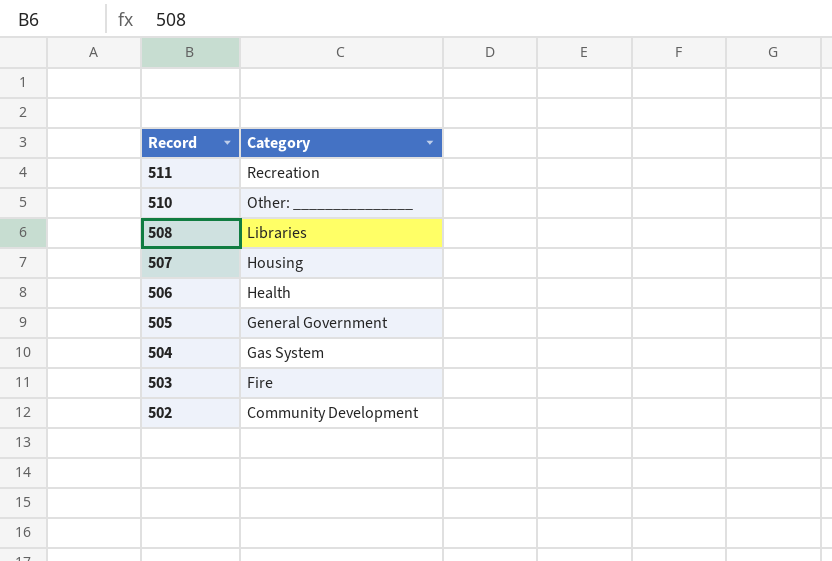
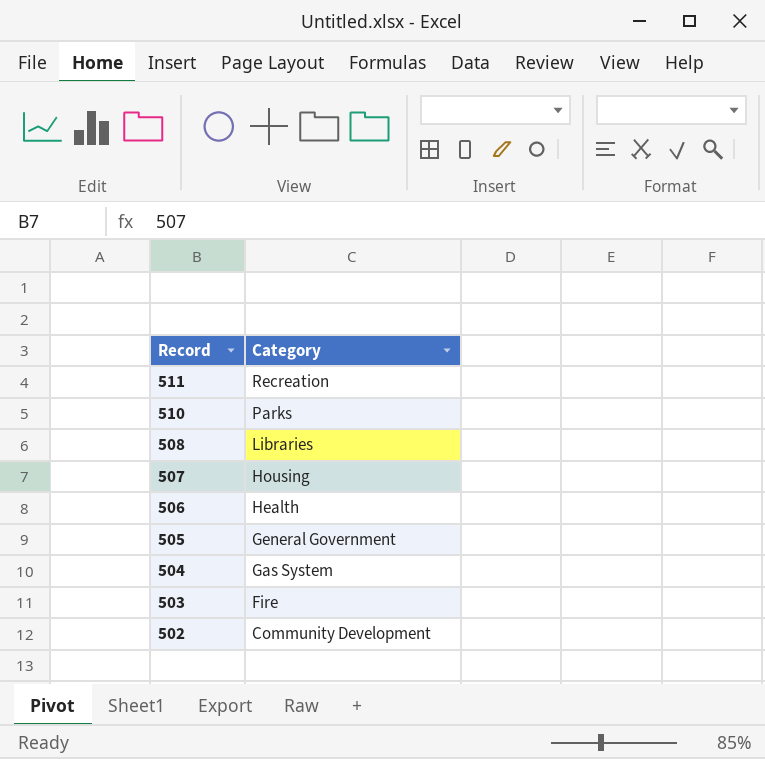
510 | Category: Other: _______________ -> Parks

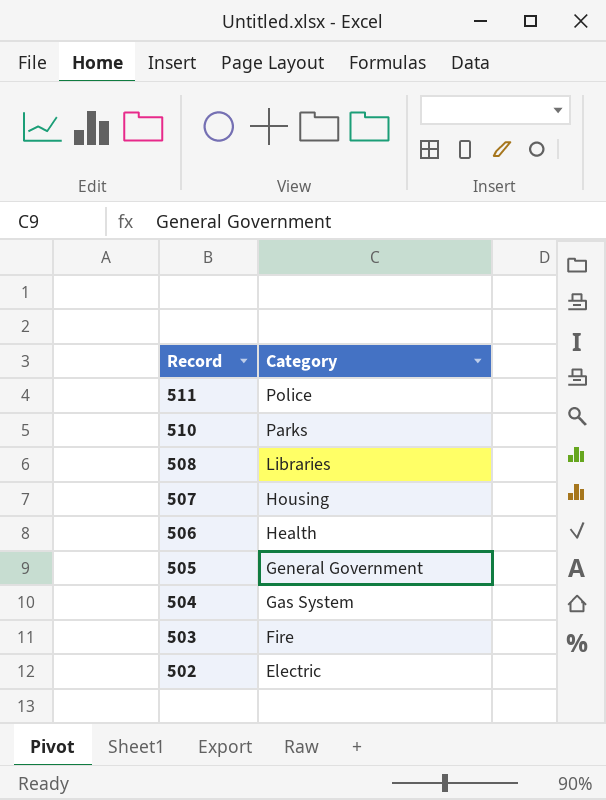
511 | Category: Recreation -> Police
502 | Category: Community Development -> Electric

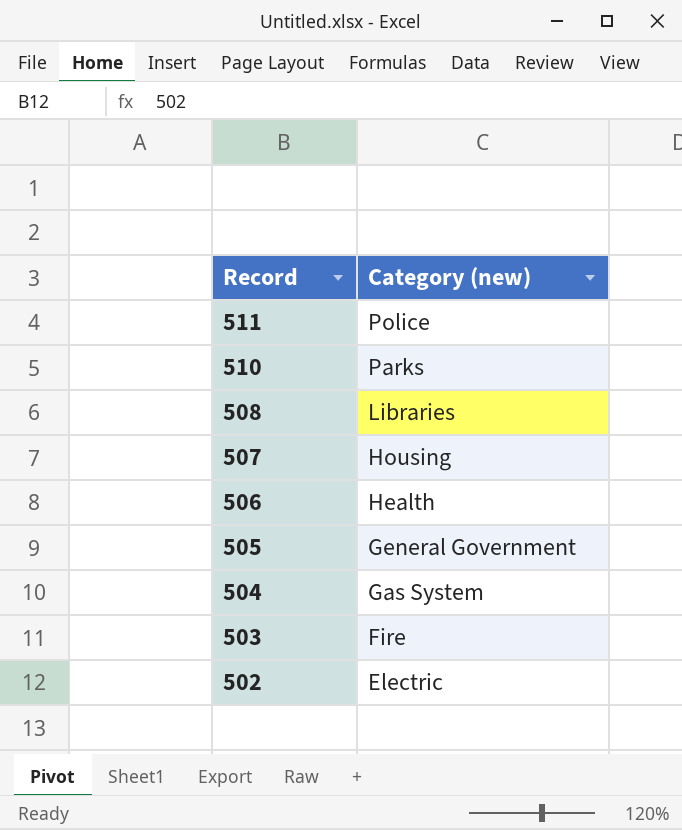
column name: Category -> Category (new)

